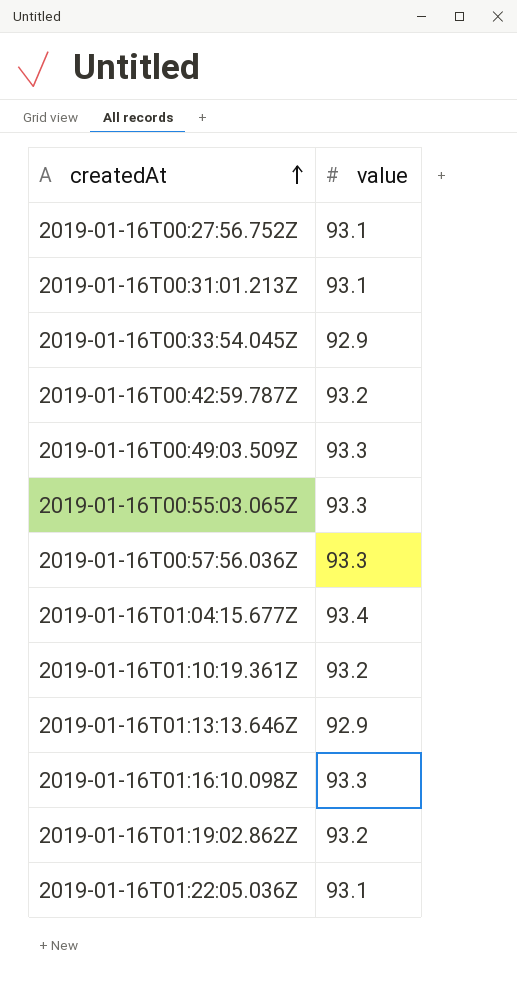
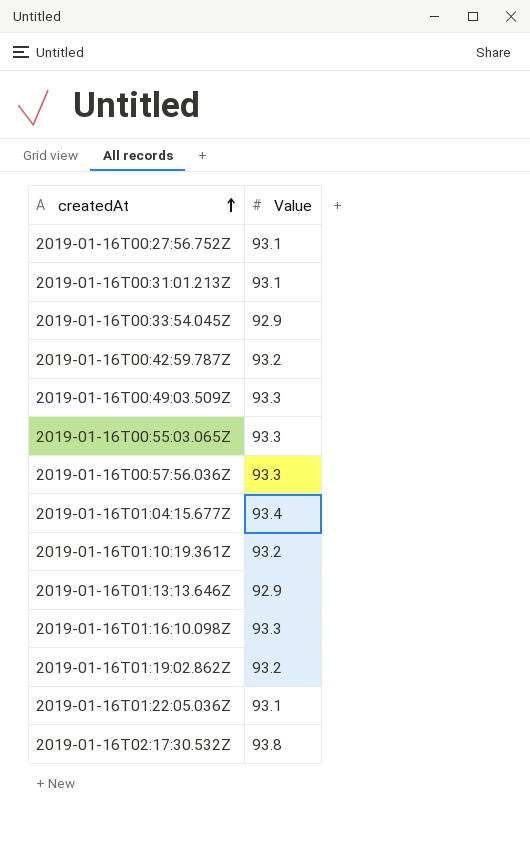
column name: value -> Value
row 2019-01-16T02:17:30.532Z: none -> 93.8

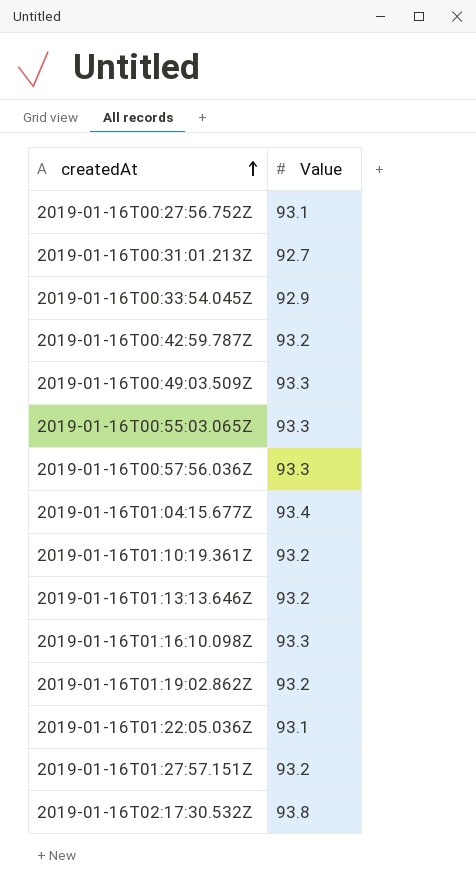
2019-01-16T00:31:01.213Z | Value: 93.1 -> 92.7
2019-01-16T01:13:13.646Z | Value: 92.9 -> 93.2
row 2019-01-16T01:27:57.151Z: none -> 93.2

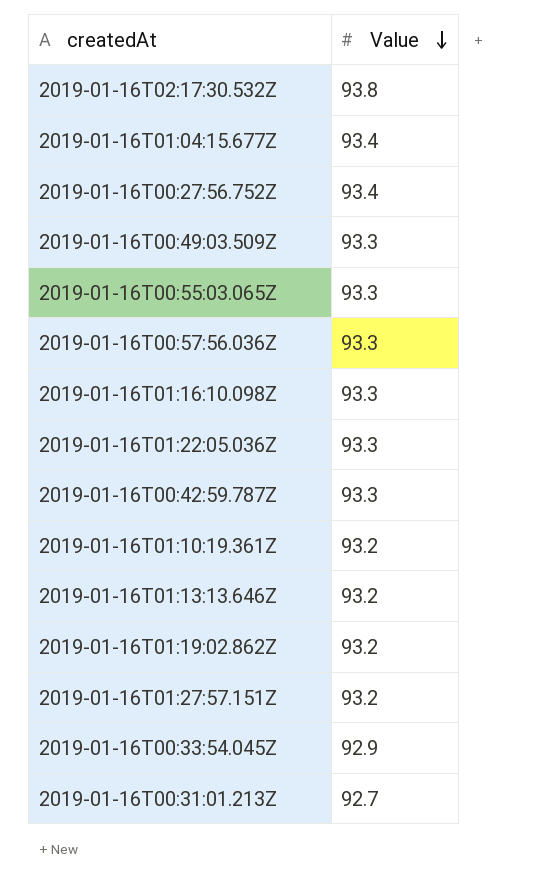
row order: createdAt ascending -> Value descending
2019-01-16T00:27:56.752Z | Value: 93.1 -> 93.4
2019-01-16T01:22:05.036Z | Value: 93.1 -> 93.3
2019-01-16T00:42:59.787Z | Value: 93.2 -> 93.3

